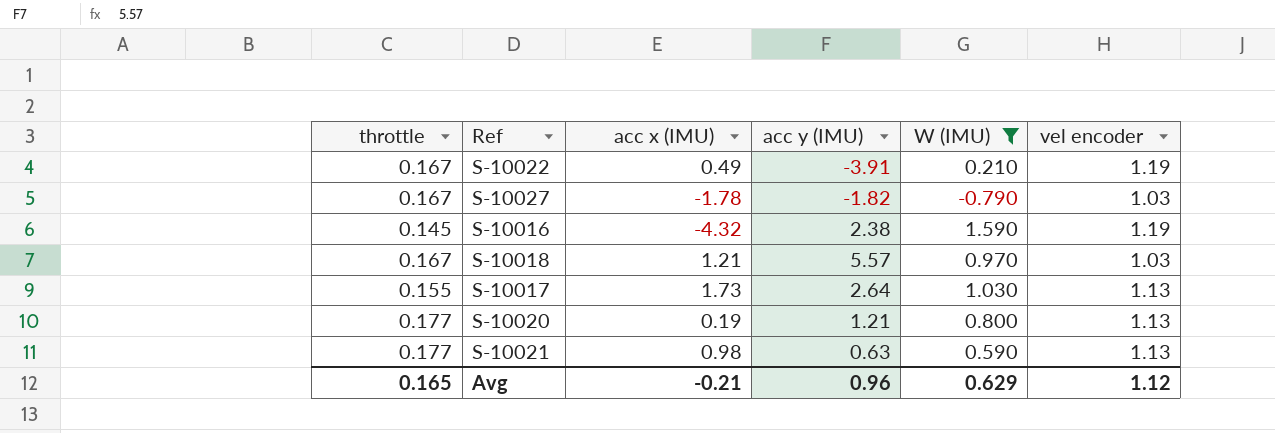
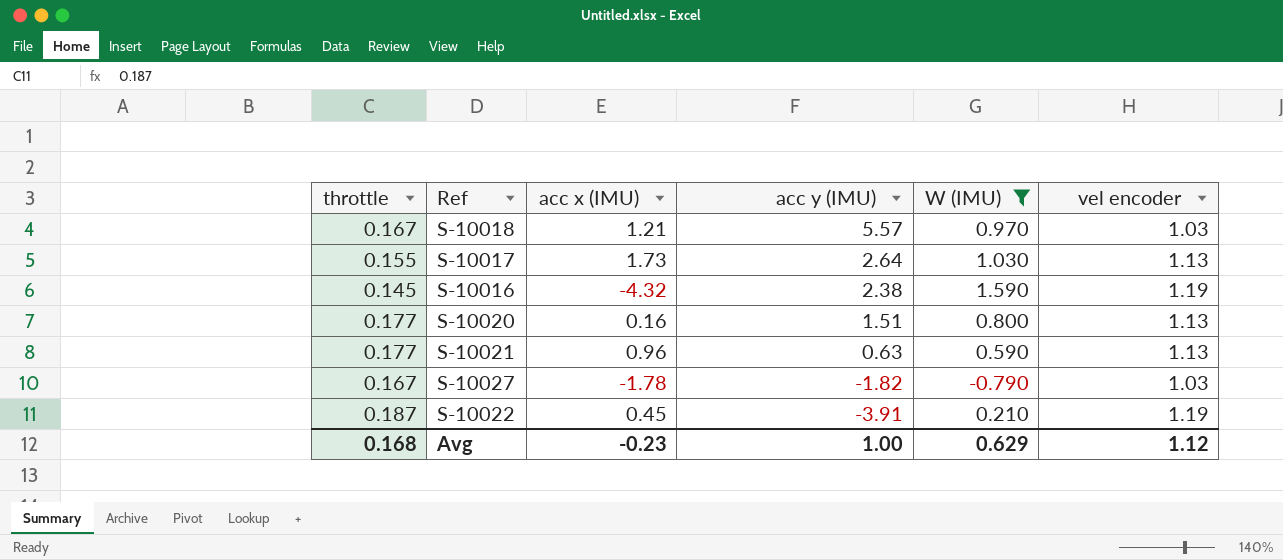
row order: none -> acc y (IMU) descending
S-10020 | acc x (IMU): 0.19 -> 0.16
S-10020 | acc y (IMU): 1.21 -> 1.51
S-10021 | acc x (IMU): 0.98 -> 0.96
S-10022 | throttle: 0.167 -> 0.187
S-10022 | acc x (IMU): 0.49 -> 0.45
Avg | throttle: 0.165 -> 0.168
Avg | acc x (IMU): -0.21 -> -0.23
Avg | acc y (IMU): 0.96 -> 1.00

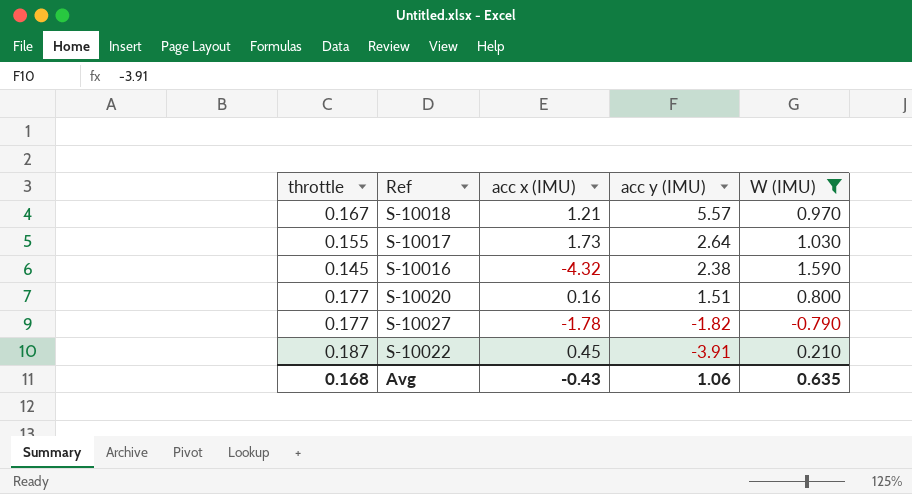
column vel encoder | position: 6 -> none
row S-10021: 0.177 | 0.96 | 0.63 | 0.590 | 1.13 -> none
S-10027 | throttle: 0.167 -> 0.177
Avg | acc x (IMU): -0.23 -> -0.43
Avg | acc y (IMU): 1.00 -> 1.06
Avg | W (IMU): 0.629 -> 0.635

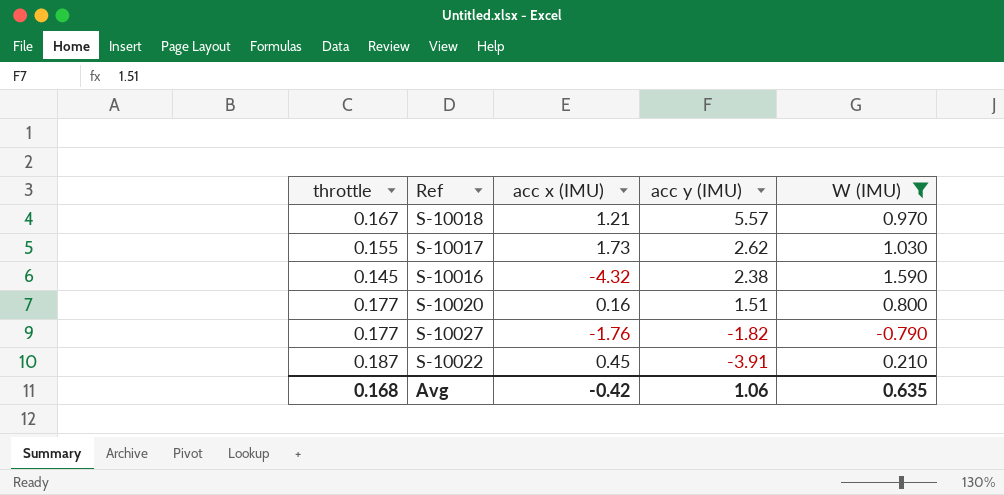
S-10017 | acc y (IMU): 2.64 -> 2.62
S-10027 | acc x (IMU): -1.78 -> -1.76
Avg | acc x (IMU): -0.43 -> -0.42

